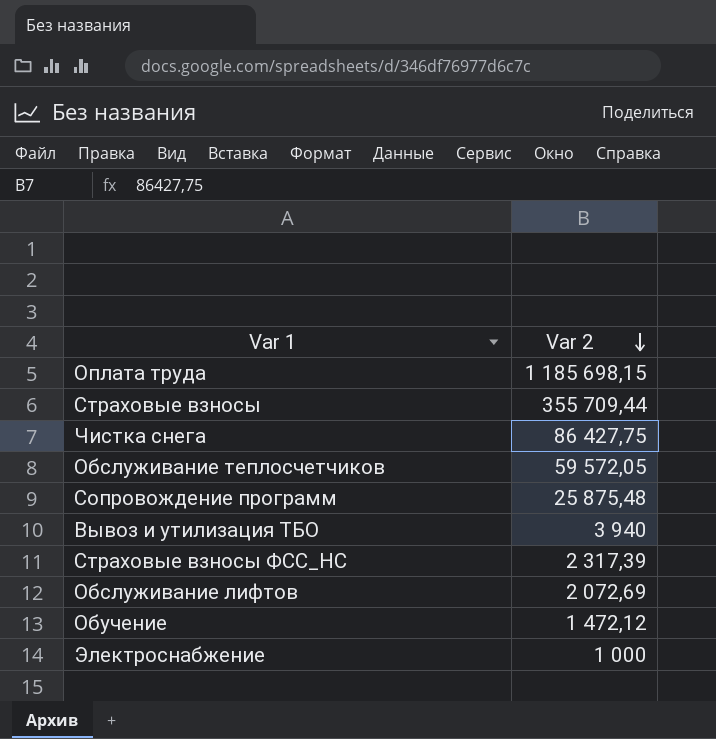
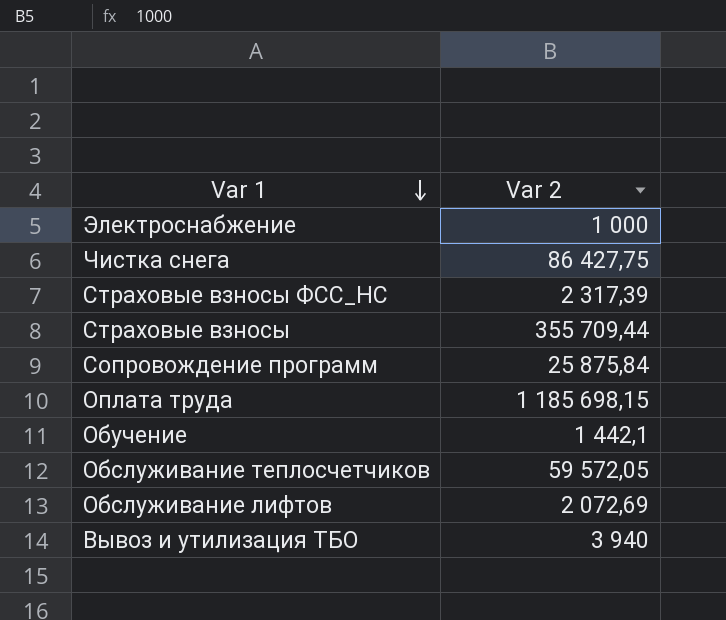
row order: Var 2 descending -> Var 1 descending
Сопровождение программ | Var 2: 25 875,48 -> 25 875,84
Обучение | Var 2: 1 472,12 -> 1 442,1

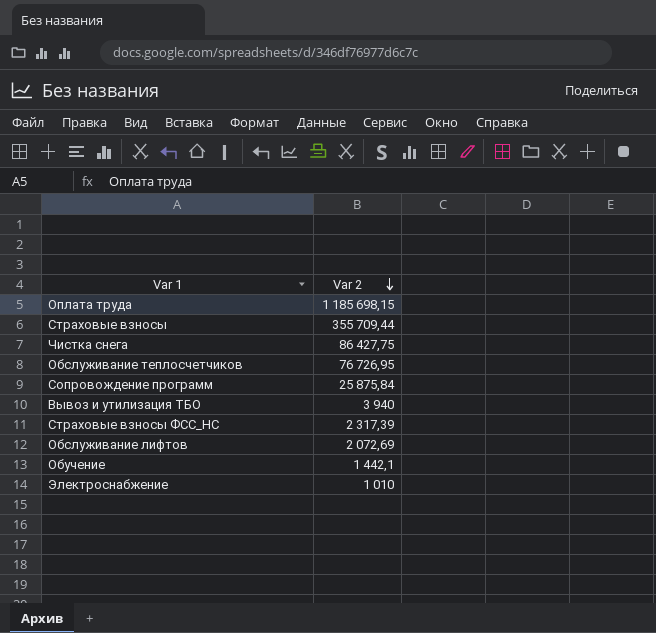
row order: Var 1 descending -> Var 2 descending
Обслуживание теплосчетчиков | Var 2: 59 572,05 -> 76 726,95
Электроснабжение | Var 2: 1 000 -> 1 010

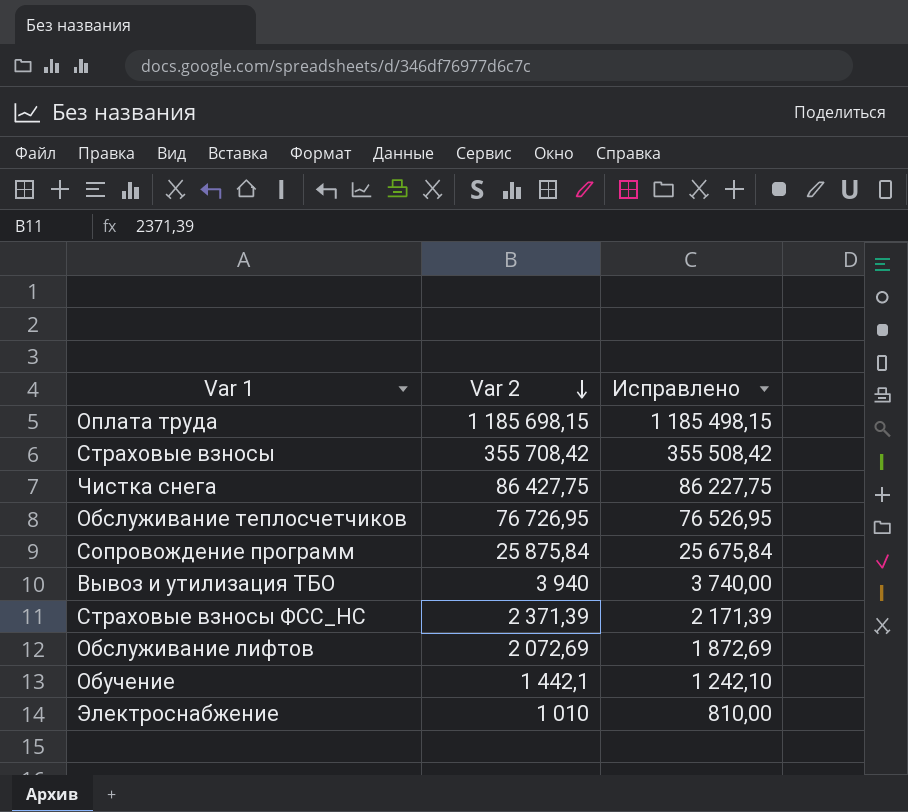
column Исправлено | formula: none -> [Var 2] - 200
Страховые взносы | Var 2: 355 709,44 -> 355 708,42
Страховые взносы ФСС_НС | Var 2: 2 317,39 -> 2 371,39

